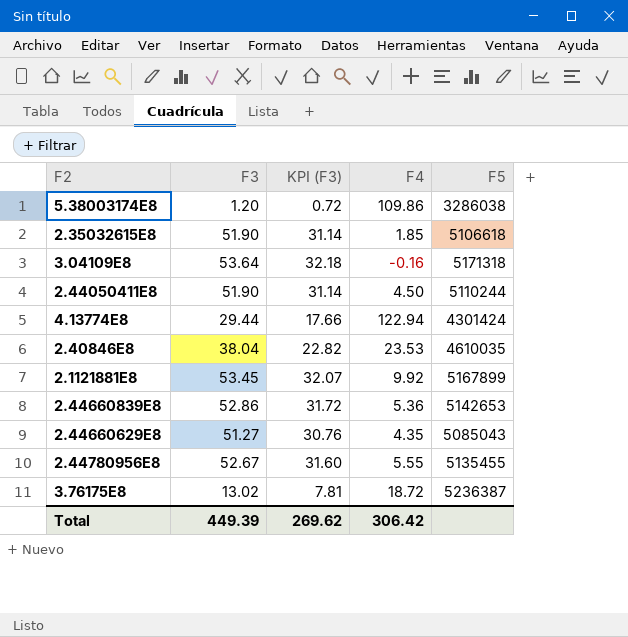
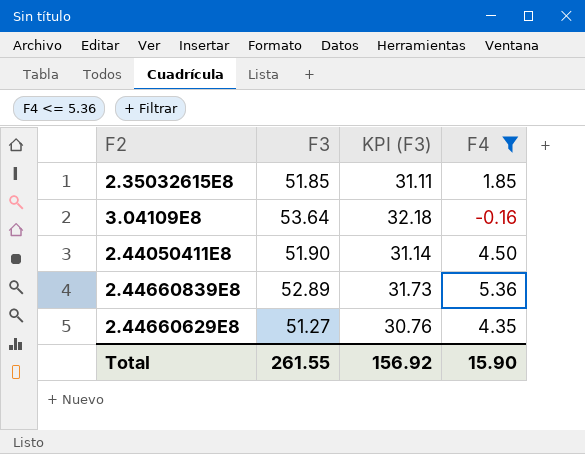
filter: none -> F4 <= 5.36
column F5 | position: 5 -> none
2.35032615E8 | F3: 51.90 -> 51.85
2.35032615E8 | KPI (F3): 31.14 -> 31.11
2.44660839E8 | F3: 52.86 -> 52.89
2.44660839E8 | KPI (F3): 31.72 -> 31.73
Total | F3: 449.39 -> 261.55
Total | KPI (F3): 269.62 -> 156.92
Total | F4: 306.42 -> 15.90

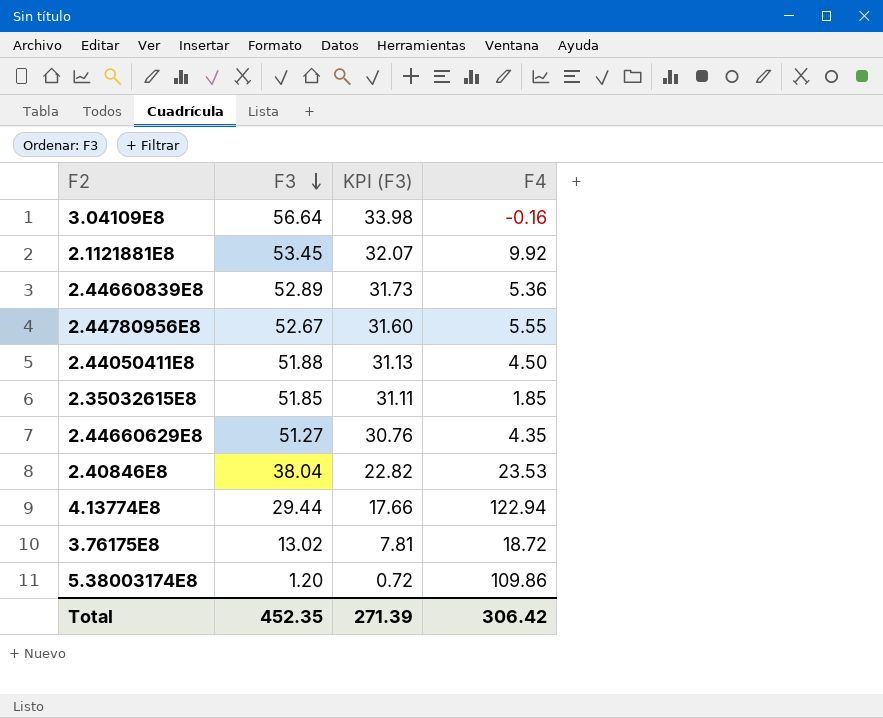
filter: F4 <= 5.36 -> none
row order: none -> F3 descending
3.04109E8 | F3: 53.64 -> 56.64
3.04109E8 | KPI (F3): 32.18 -> 33.98
2.44050411E8 | F3: 51.90 -> 51.88
2.44050411E8 | KPI (F3): 31.14 -> 31.13
Total | F3: 261.55 -> 452.35
Total | KPI (F3): 156.92 -> 271.39
Total | F4: 15.90 -> 306.42

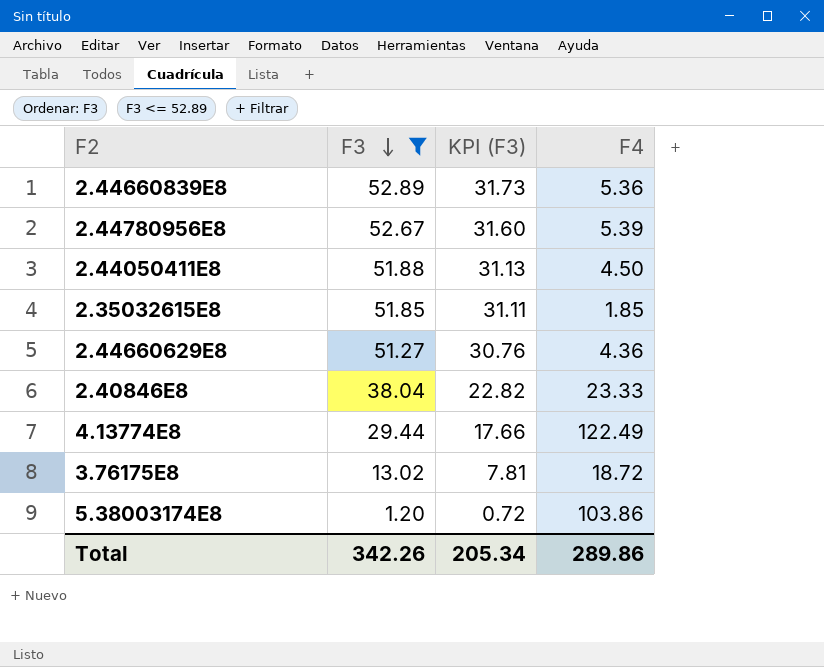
filter: none -> F3 <= 52.89
2.44780956E8 | F4: 5.55 -> 5.39
2.44660629E8 | F4: 4.35 -> 4.36
2.40846E8 | F4: 23.53 -> 23.33
4.13774E8 | F4: 122.94 -> 122.49
5.38003174E8 | F4: 109.86 -> 103.86
Total | F3: 452.35 -> 342.26
Total | KPI (F3): 271.39 -> 205.34
Total | F4: 306.42 -> 289.86

